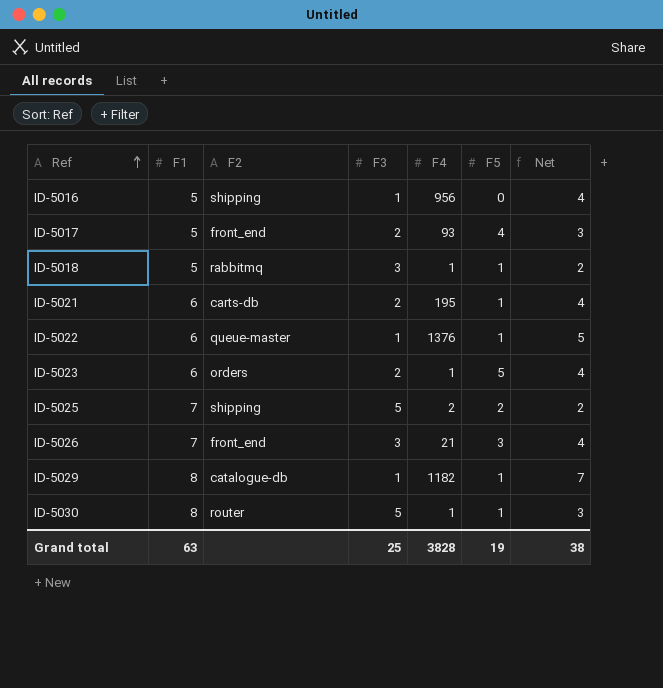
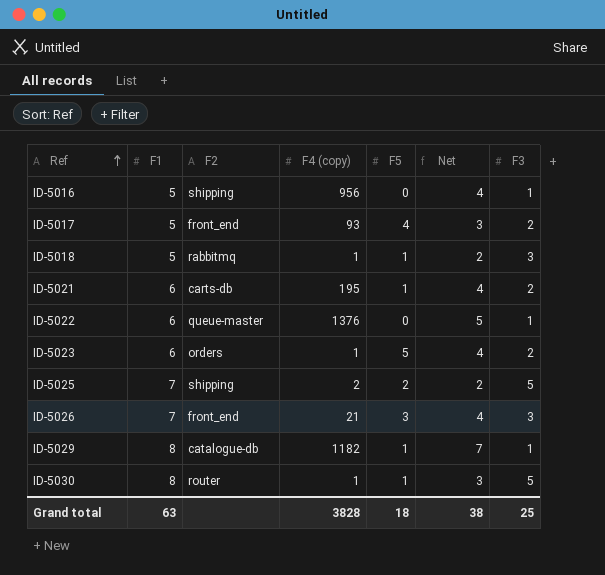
column name: F4 -> F4 (copy)
column F3 | position: 4 -> 7
ID-5022 | F5: 1 -> 0
Grand total | F5: 19 -> 18

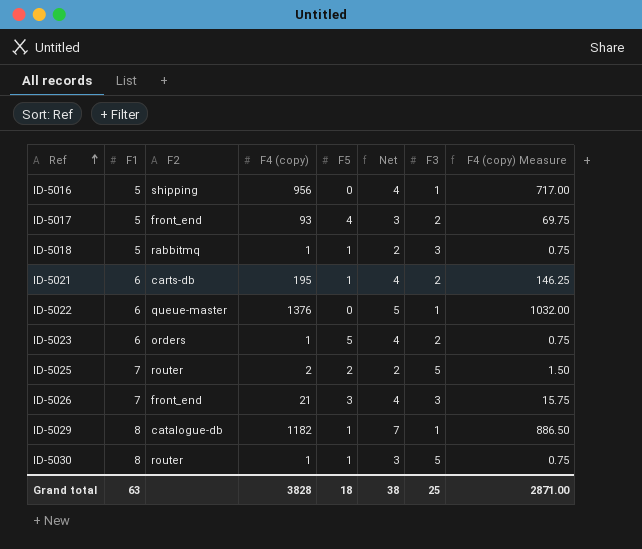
column F4 (copy) Measure | formula: none -> [F4 (copy)] * 0.75
ID-5025 | F2: shipping -> router

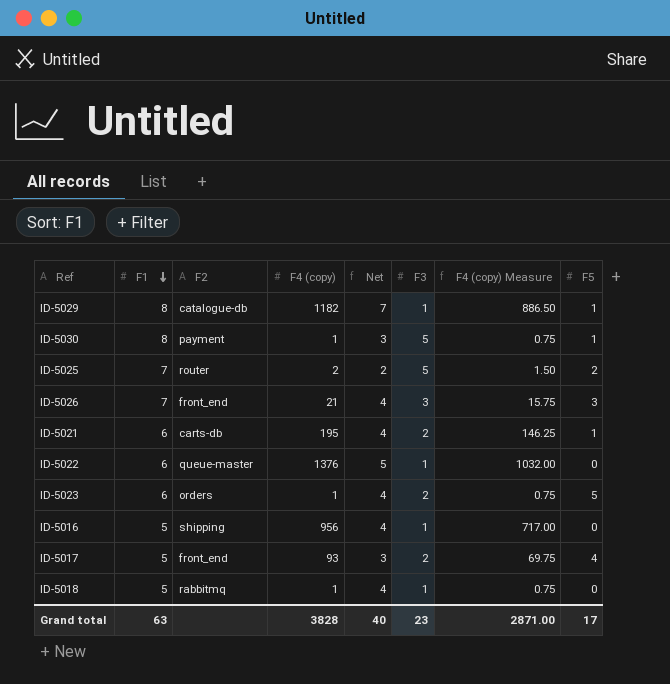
row order: Ref ascending -> F1 descending
column F5 | position: 5 -> 8
ID-5030 | F2: router -> payment
ID-5018 | Net: 2 -> 4
ID-5018 | F3: 3 -> 1
ID-5018 | F5: 1 -> 0
Grand total | Net: 38 -> 40
Grand total | F3: 25 -> 23
Grand total | F5: 18 -> 17

